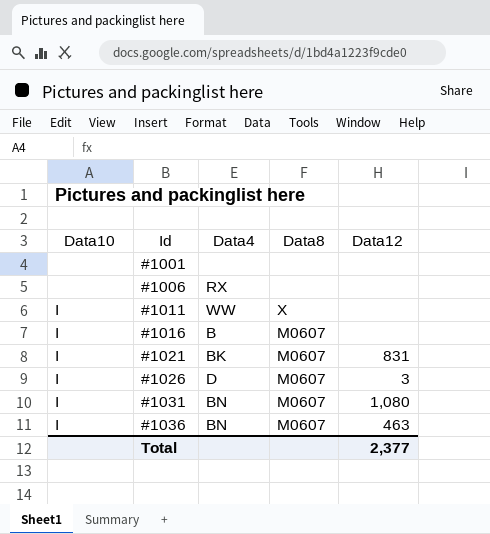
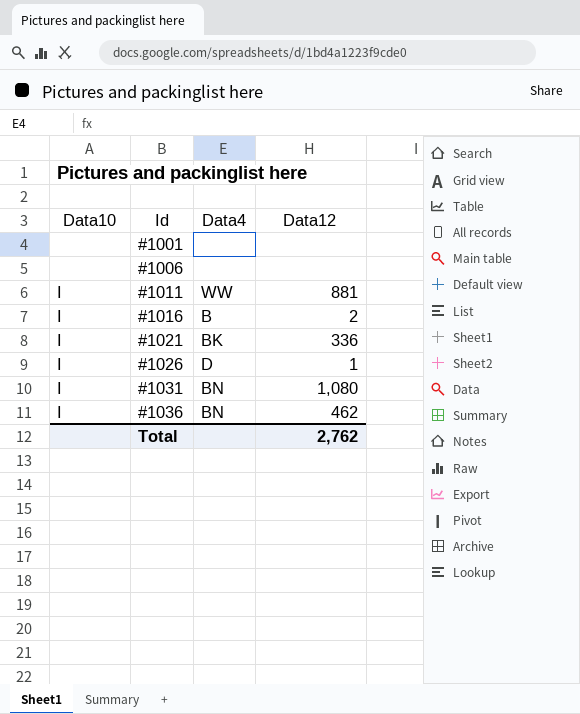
column Data8 | position: 4 -> none
#1006 | Data4: RX -> none
#1011 | Data12: none -> 881
#1016 | Data12: none -> 2
#1021 | Data12: 831 -> 336
#1026 | Data12: 3 -> 1
#1036 | Data12: 463 -> 462
Total | Data12: 2,377 -> 2,762

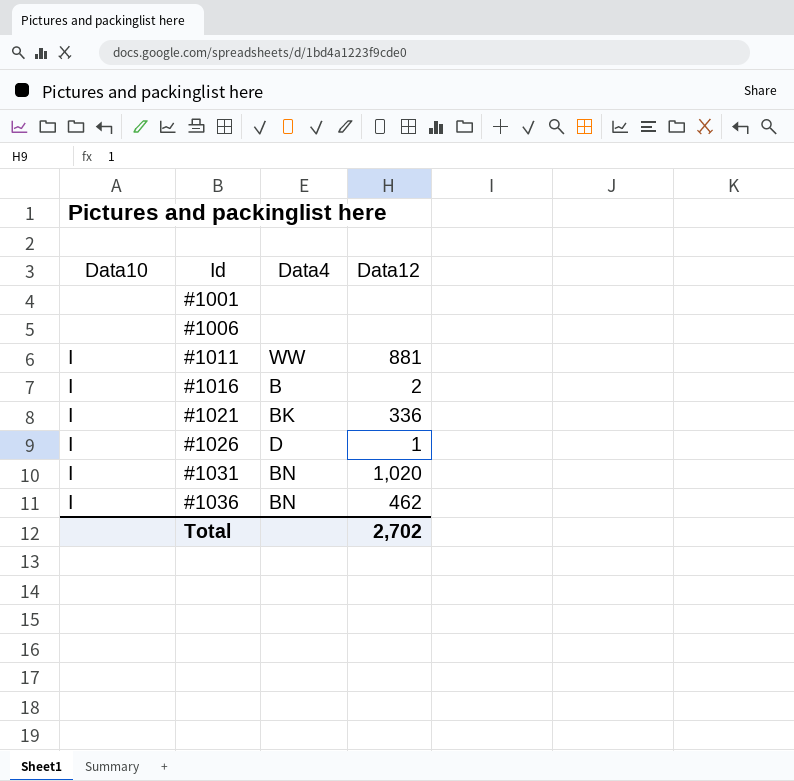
#1031 | Data12: 1,080 -> 1,020
Total | Data12: 2,762 -> 2,702

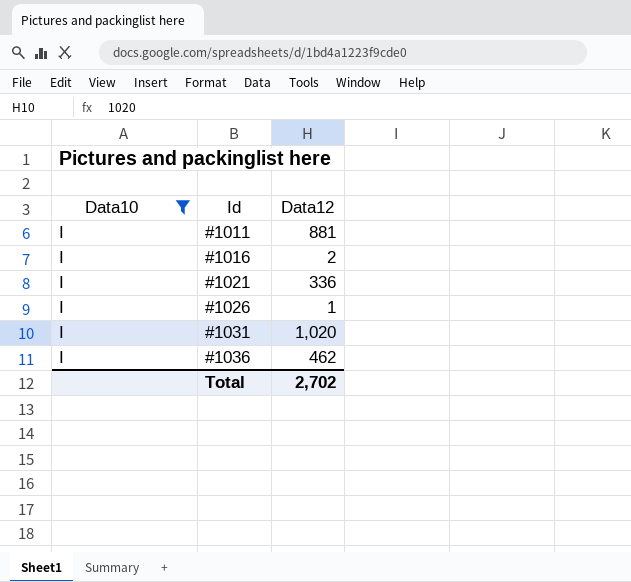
filter: none -> Data10 = I
column Data4 | position: 3 -> none

